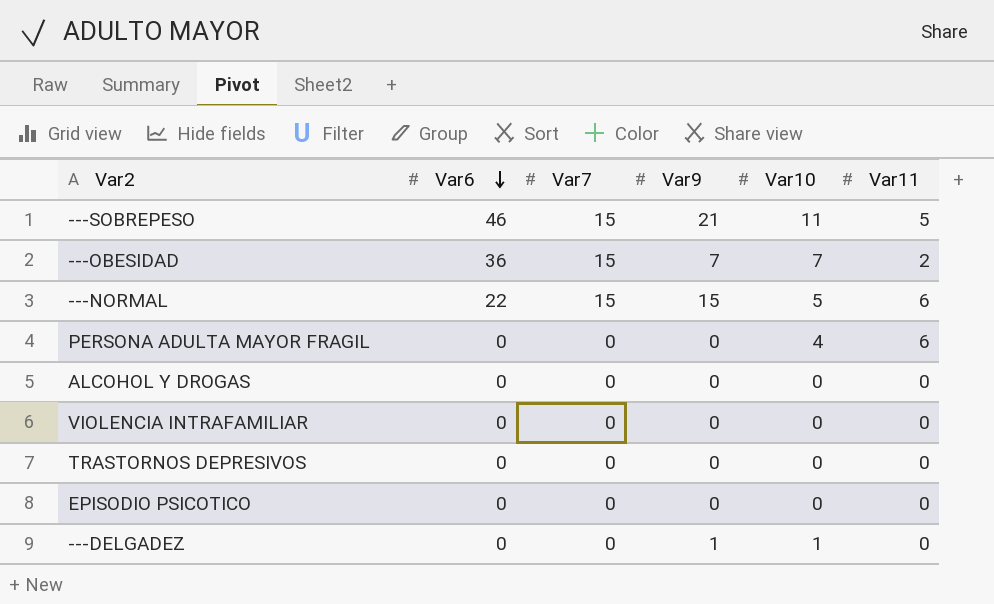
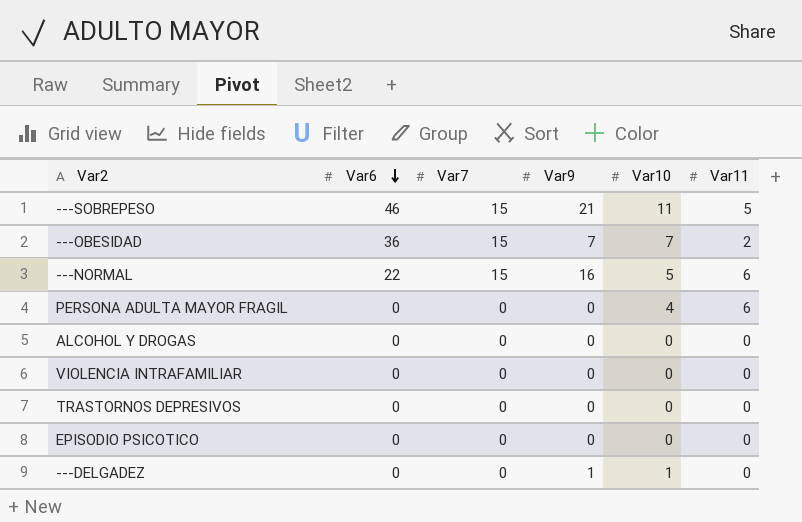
---NORMAL | Var9: 15 -> 16

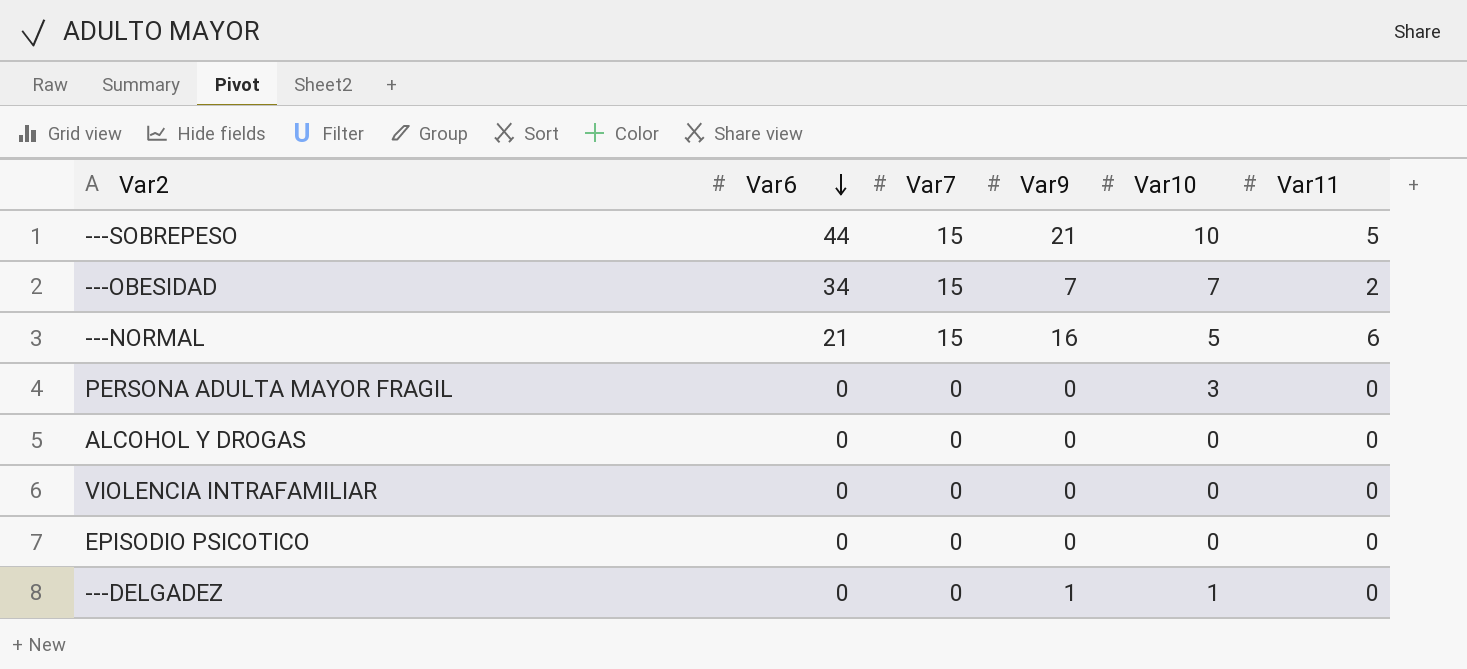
row TRASTORNOS DEPRESIVOS: 0 | 0 | 0 | 0 | 0 -> none
---SOBREPESO | Var6: 46 -> 44
---SOBREPESO | Var10: 11 -> 10
---OBESIDAD | Var6: 36 -> 34
---NORMAL | Var6: 22 -> 21
PERSONA ADULTA MAYOR FRAGIL | Var10: 4 -> 3
PERSONA ADULTA MAYOR FRAGIL | Var11: 6 -> 0

